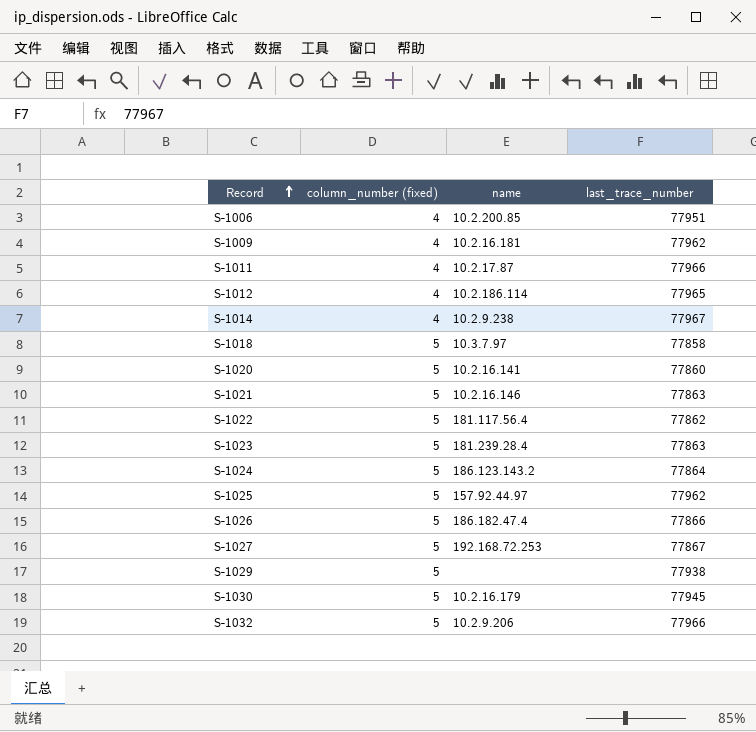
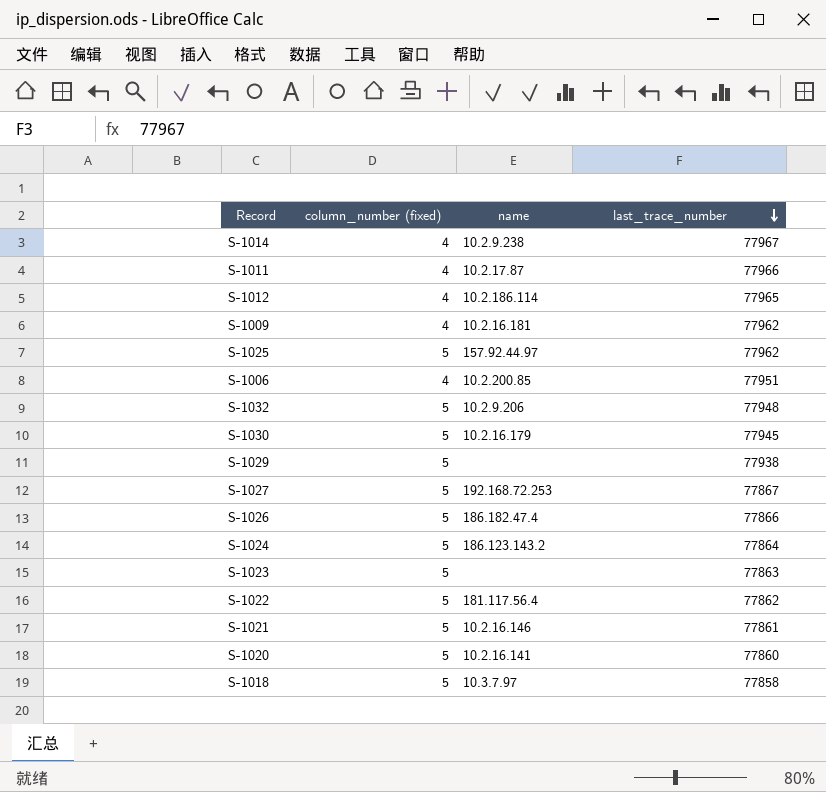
row order: Record ascending -> last_trace_number descending
S-1032 | last_trace_number: 77966 -> 77948
S-1023 | name: 181.239.28.4 -> none
S-1021 | last_trace_number: 77863 -> 77861

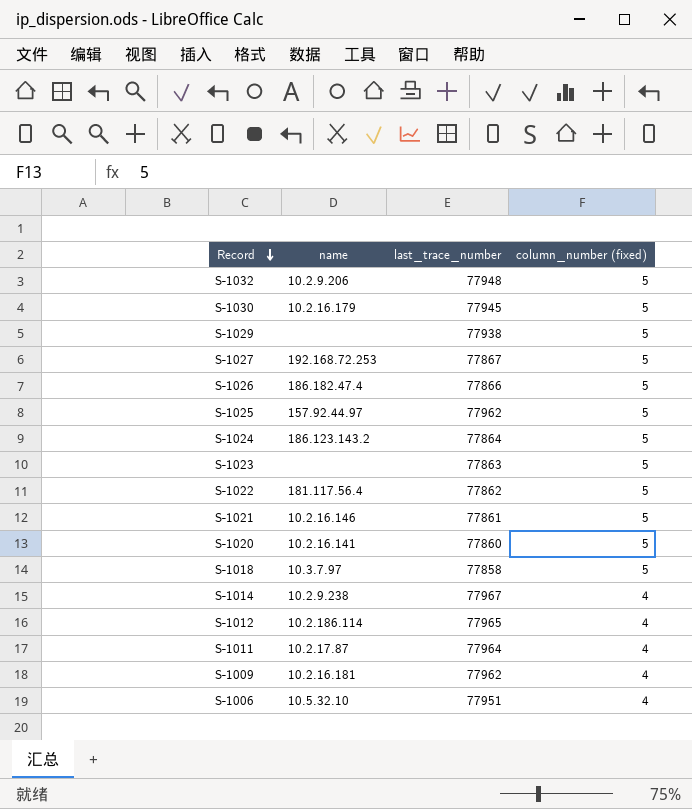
row order: last_trace_number descending -> Record descending
column column_number (fixed) | position: 2 -> 4
S-1011 | last_trace_number: 77966 -> 77964
S-1006 | name: 10.2.200.85 -> 10.5.32.10

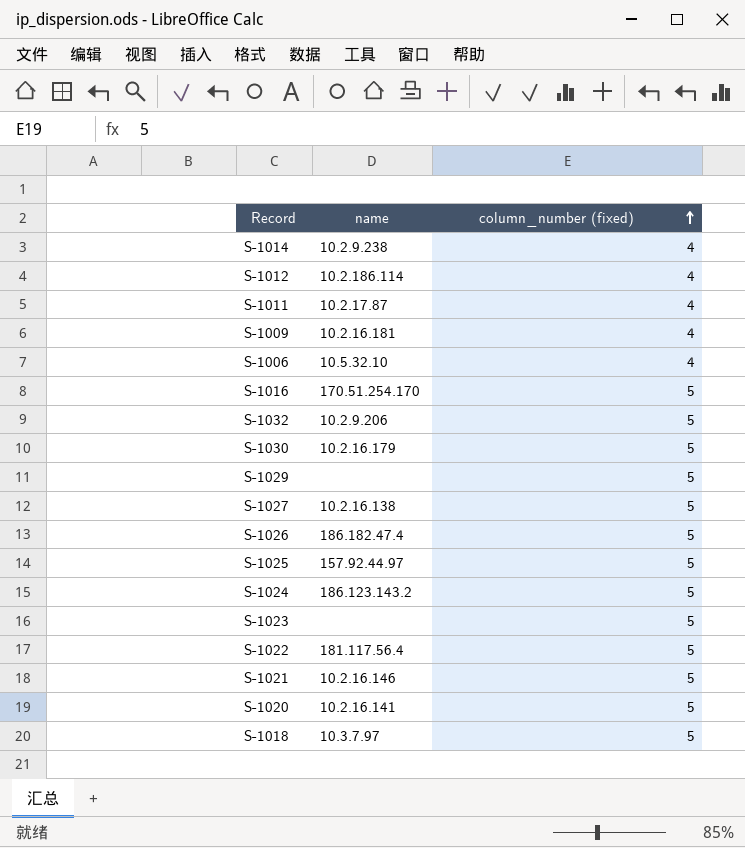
row order: Record descending -> column_number (fixed) ascending
column last_trace_number | position: 3 -> none
row S-1016: none -> 170.51.254.170 | 5
S-1027 | name: 192.168.72.253 -> 10.2.16.138

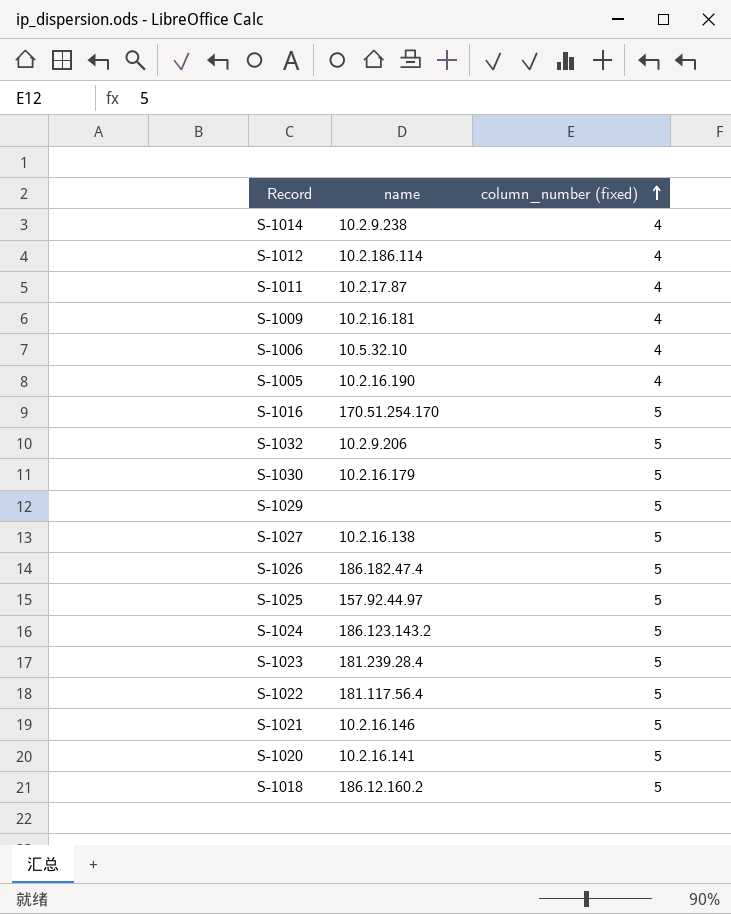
row S-1005: none -> 10.2.16.190 | 4
S-1023 | name: none -> 181.239.28.4
S-1018 | name: 10.3.7.97 -> 186.12.160.2

